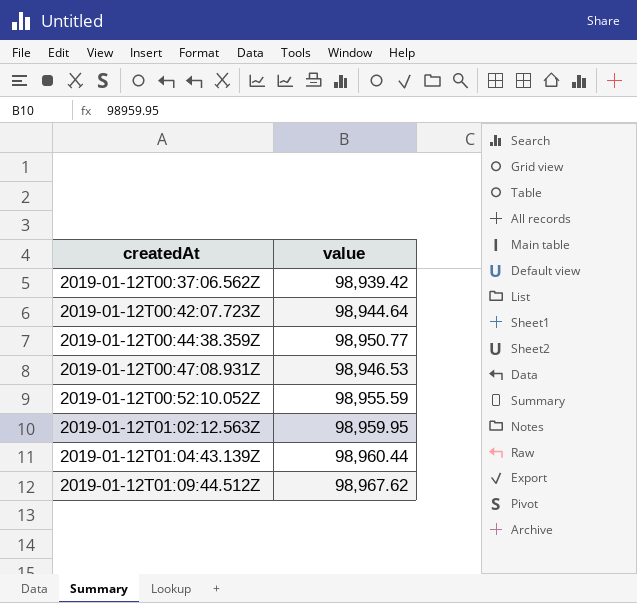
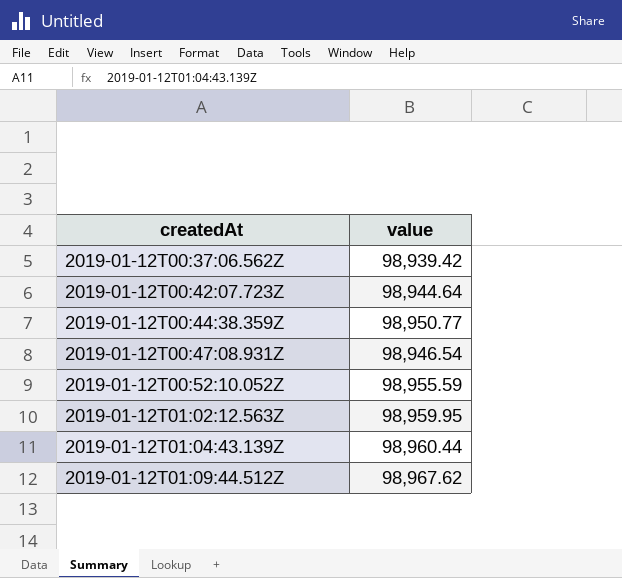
2019-01-12T00:47:08.931Z | value: 98,946.53 -> 98,946.54

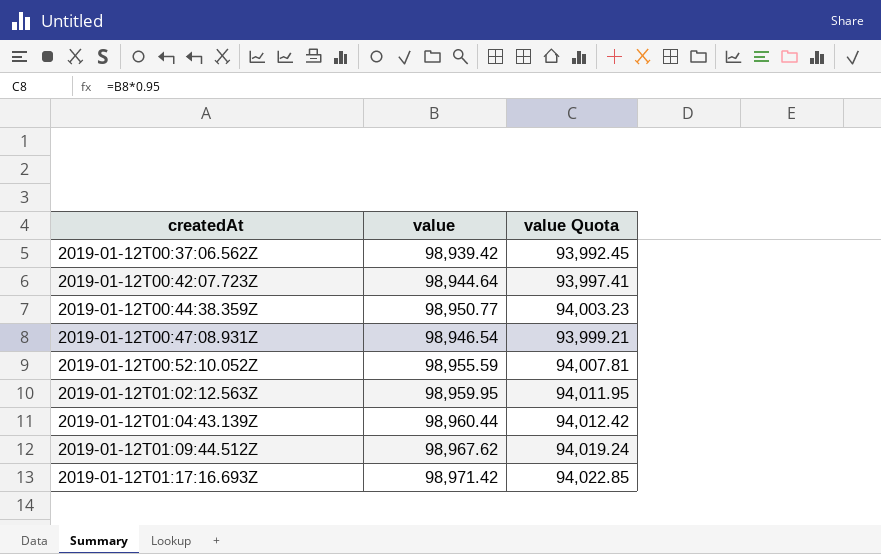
column value Quota | formula: none -> [value] * 0.95
row 2019-01-12T01:17:16.693Z: none -> 98,971.42 | 94,022.85

